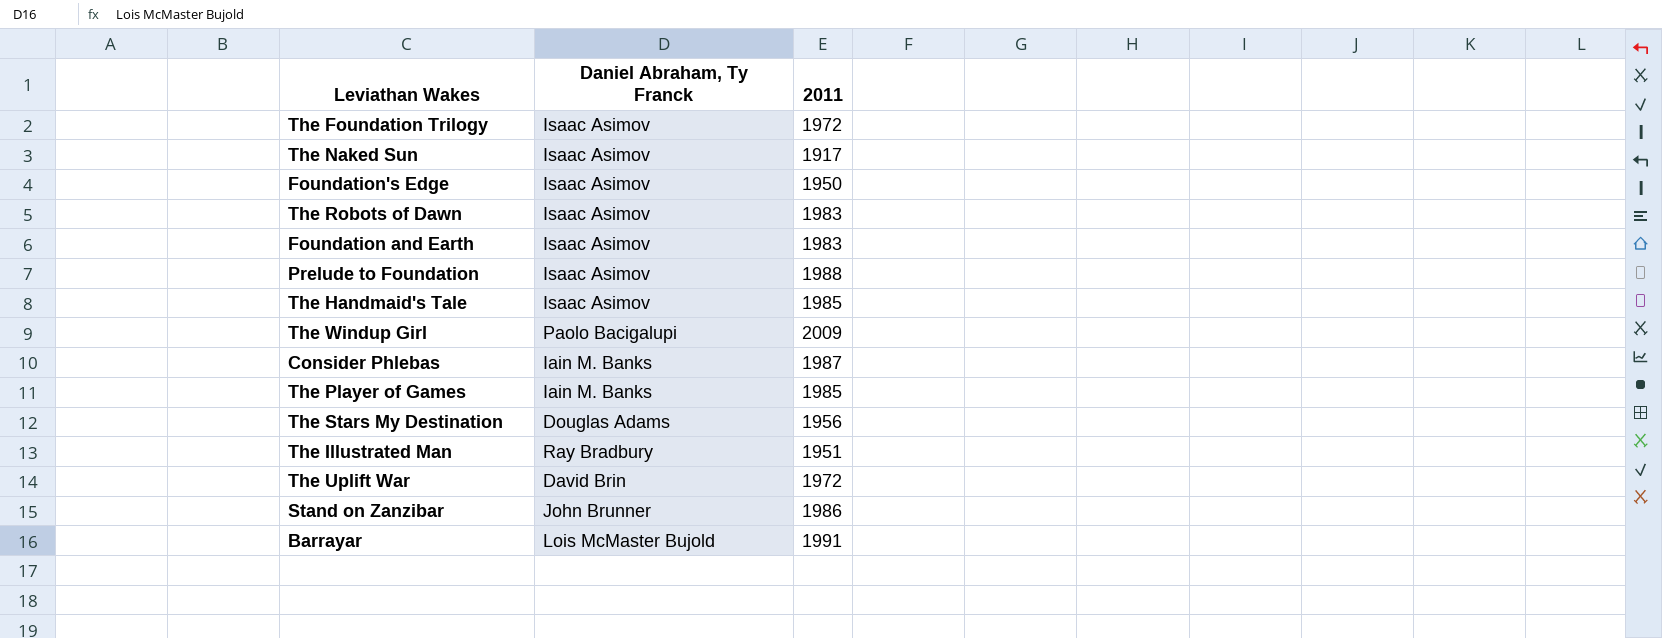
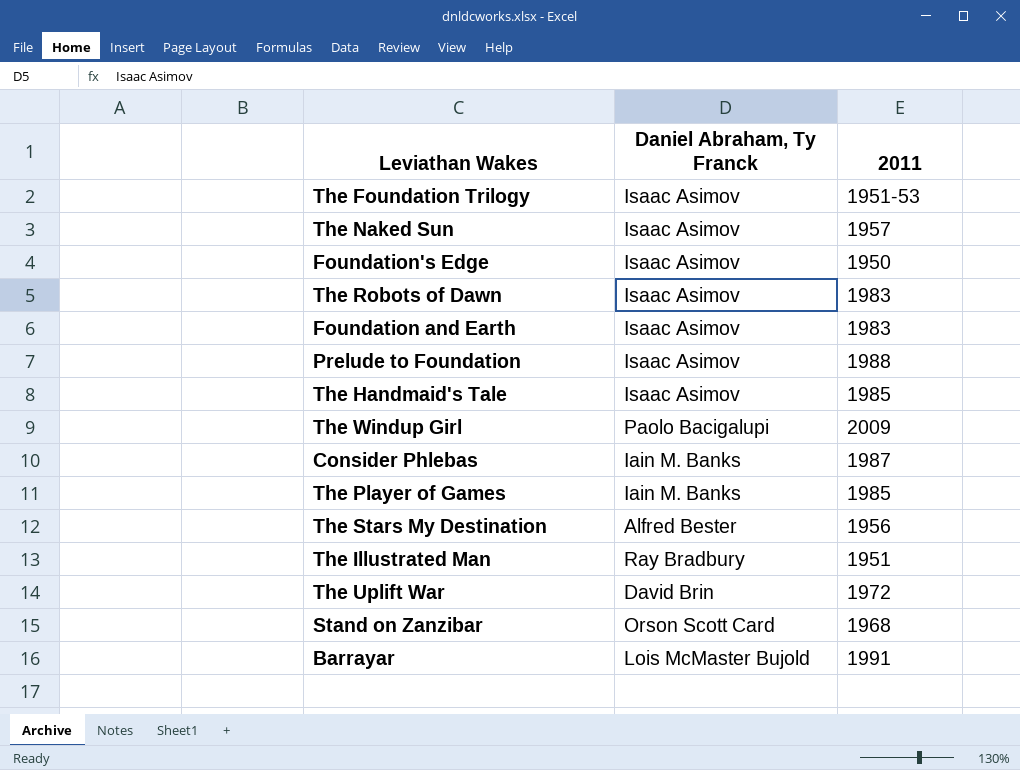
The Foundation Trilogy | 2011: 1972 -> 1951-53
The Naked Sun | 2011: 1917 -> 1957
The Stars My Destination | Daniel Abraham, Ty Franck: Douglas Adams -> Alfred Bester
Stand on Zanzibar | Daniel Abraham, Ty Franck: John Brunner -> Orson Scott Card
Stand on Zanzibar | 2011: 1986 -> 1968

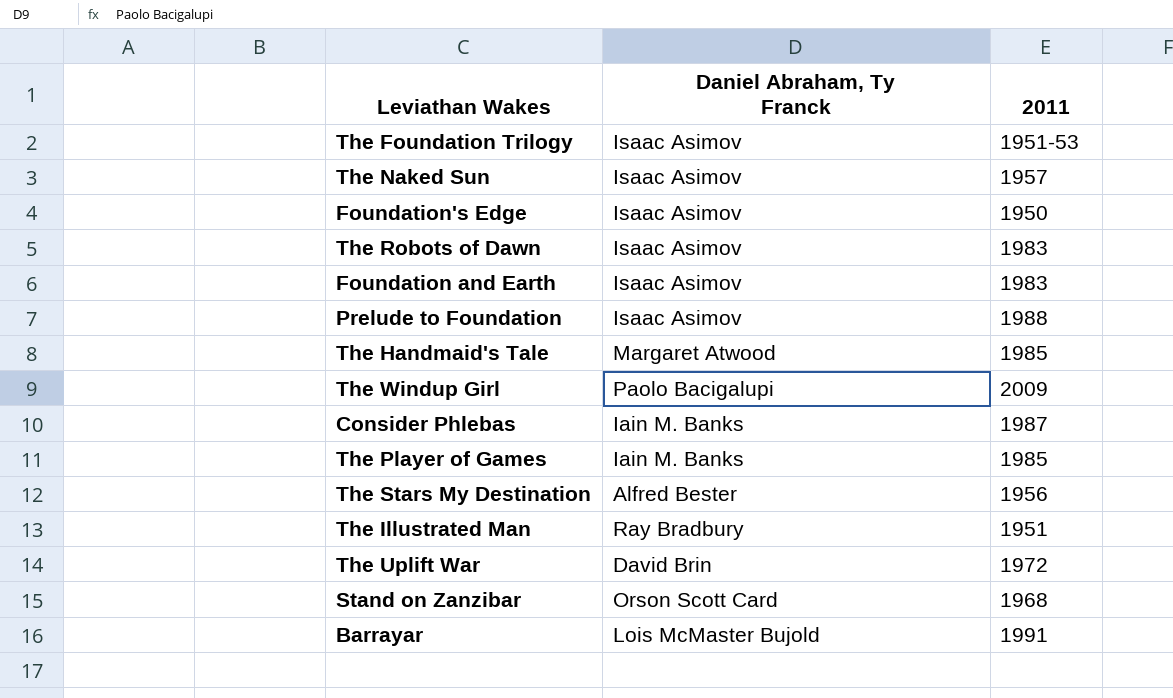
The Handmaid's Tale | Daniel Abraham, Ty Franck: Isaac Asimov -> Margaret Atwood

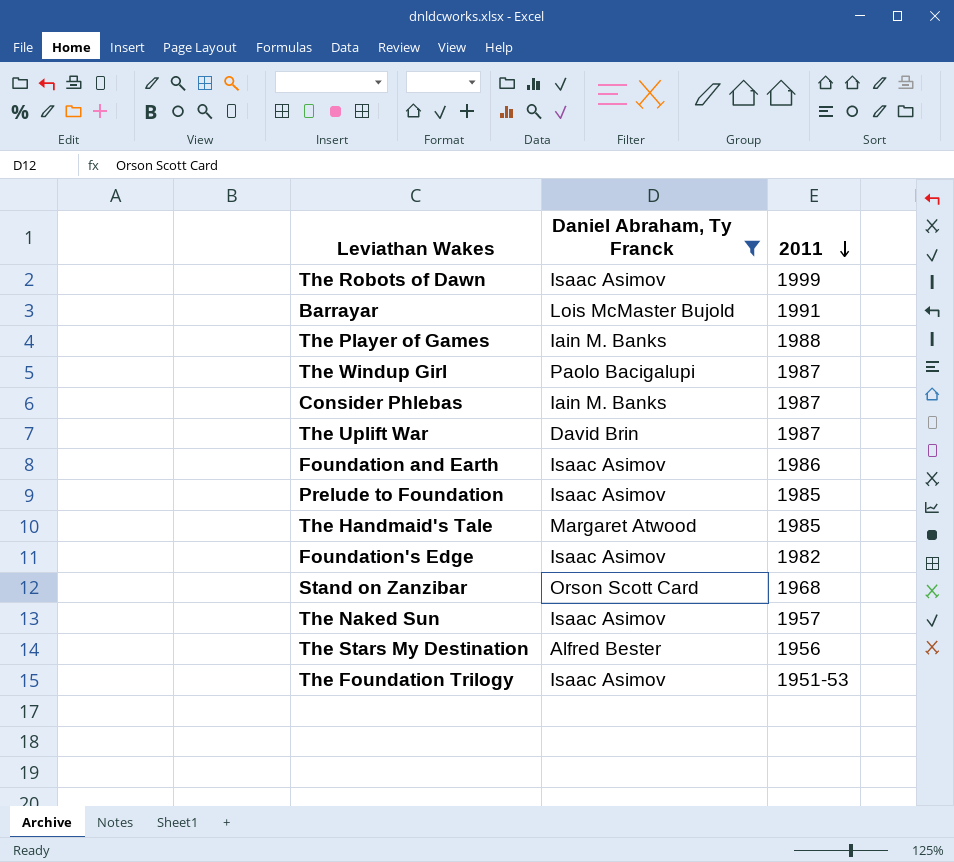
filter: none -> Daniel Abraham, Ty Franck != Ray Bradbury
row order: none -> 2011 descending
The Robots of Dawn | 2011: 1983 -> 1999
The Player of Games | 2011: 1985 -> 1988
The Windup Girl | 2011: 2009 -> 1987
The Uplift War | 2011: 1972 -> 1987
Foundation and Earth | 2011: 1983 -> 1986
Prelude to Foundation | 2011: 1988 -> 1985
Foundation's Edge | 2011: 1950 -> 1982

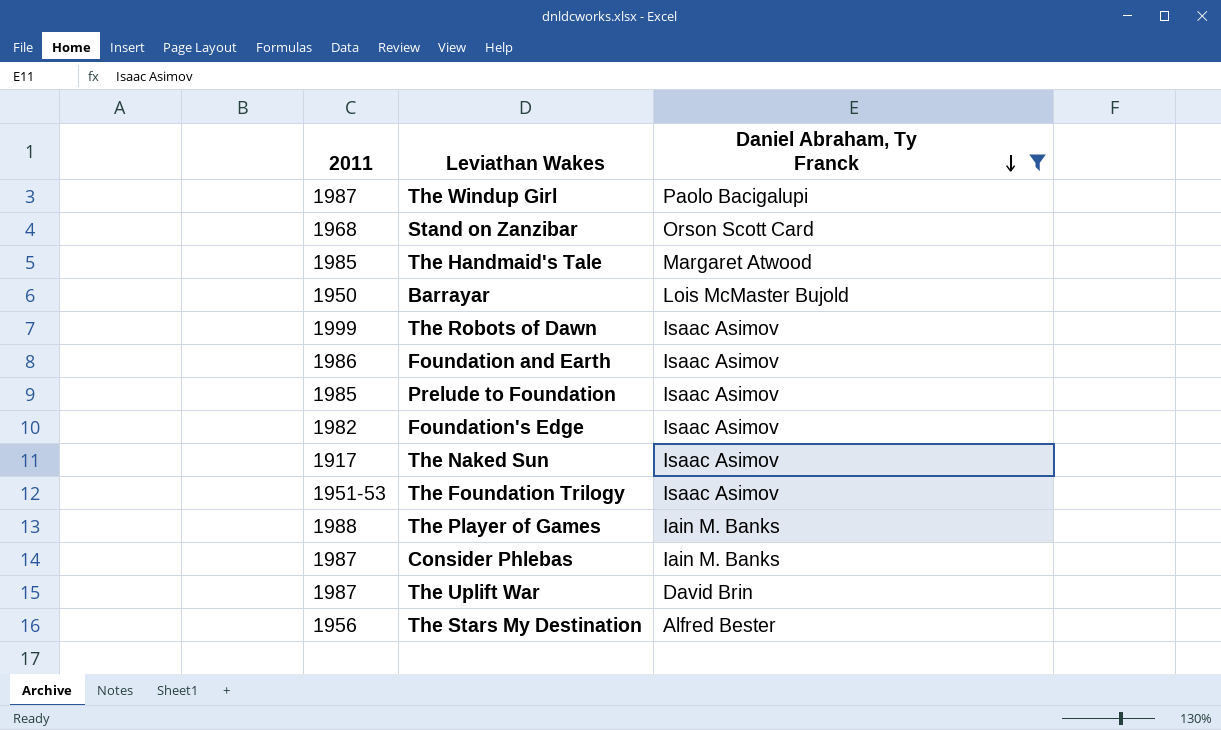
row order: 2011 descending -> Daniel Abraham, Ty Franck descending
column 2011 | position: 3 -> 1
Barrayar | 2011: 1991 -> 1950
The Naked Sun | 2011: 1957 -> 1917

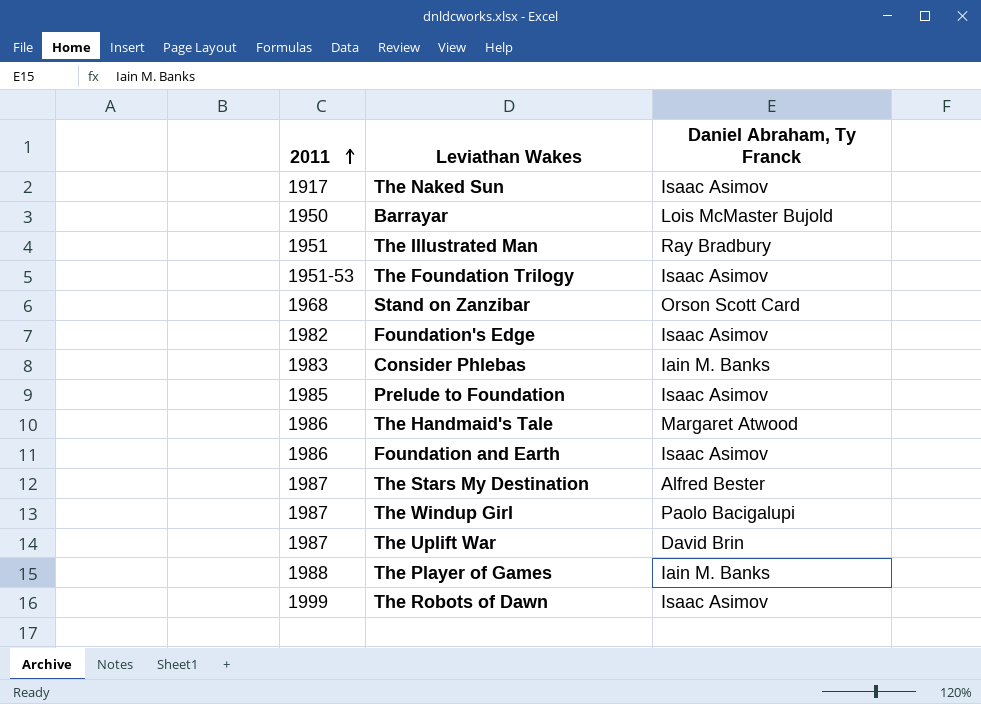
filter: Daniel Abraham, Ty Franck != Ray Bradbury -> none
row order: Daniel Abraham, Ty Franck descending -> 2011 ascending
Consider Phlebas | 2011: 1987 -> 1983
The Handmaid's Tale | 2011: 1985 -> 1986
The Stars My Destination | 2011: 1956 -> 1987

